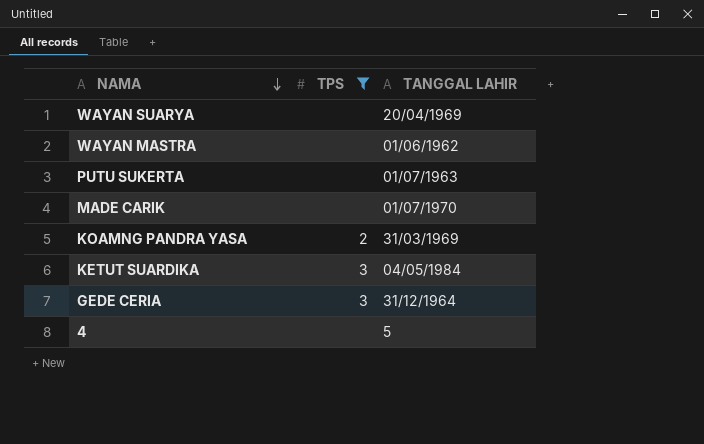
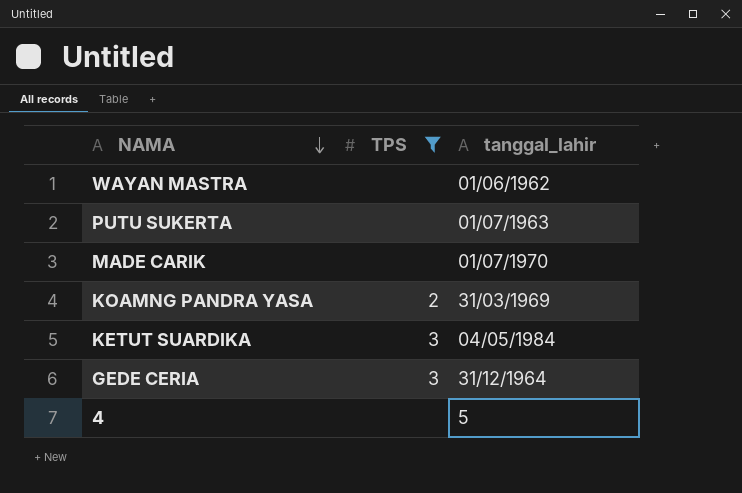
column name: TANGGAL LAHIR -> tanggal_lahir
row WAYAN SUARYA: none | 20/04/1969 -> none

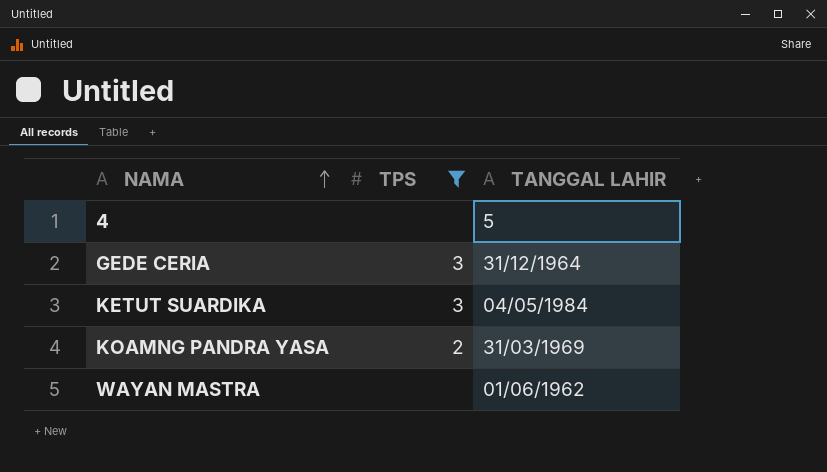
row order: NAMA descending -> NAMA ascending
column name: tanggal_lahir -> TANGGAL LAHIR
row PUTU SUKERTA: none | 01/07/1963 -> none
row MADE CARIK: none | 01/07/1970 -> none

